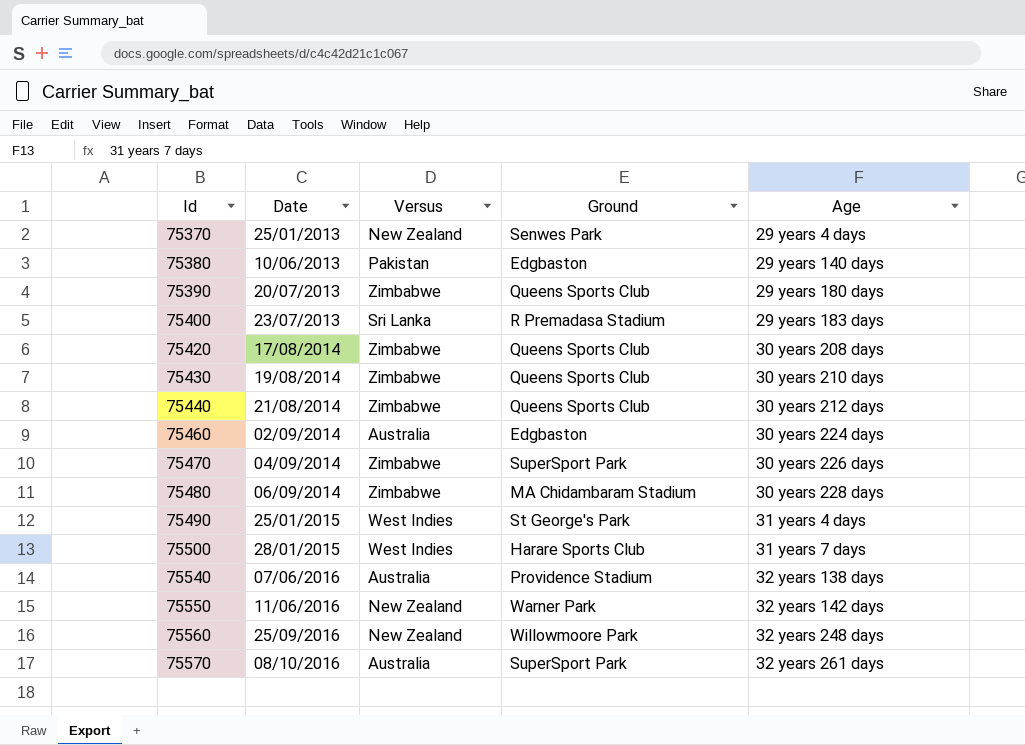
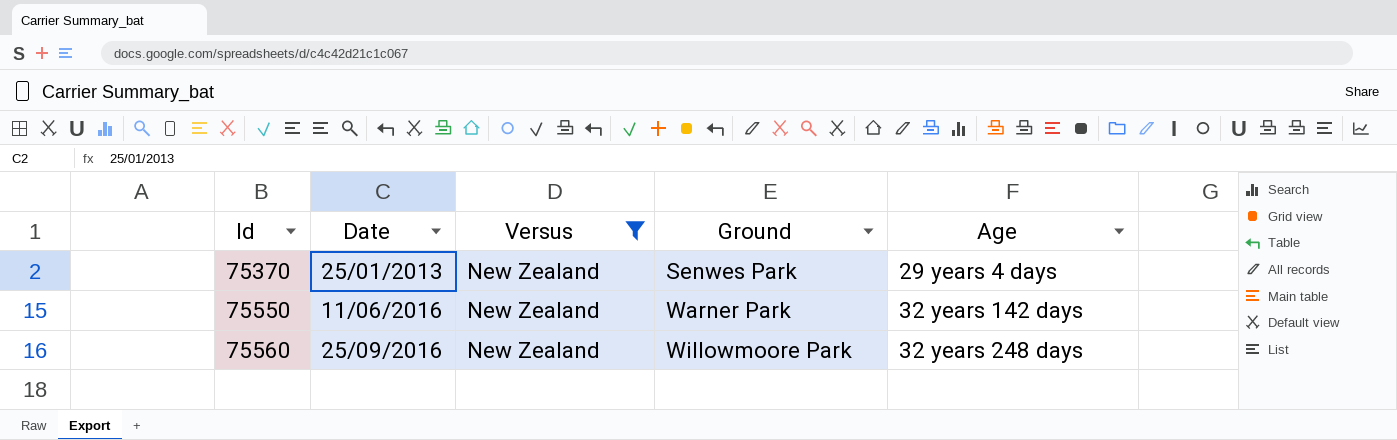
filter: none -> Versus = New Zealand

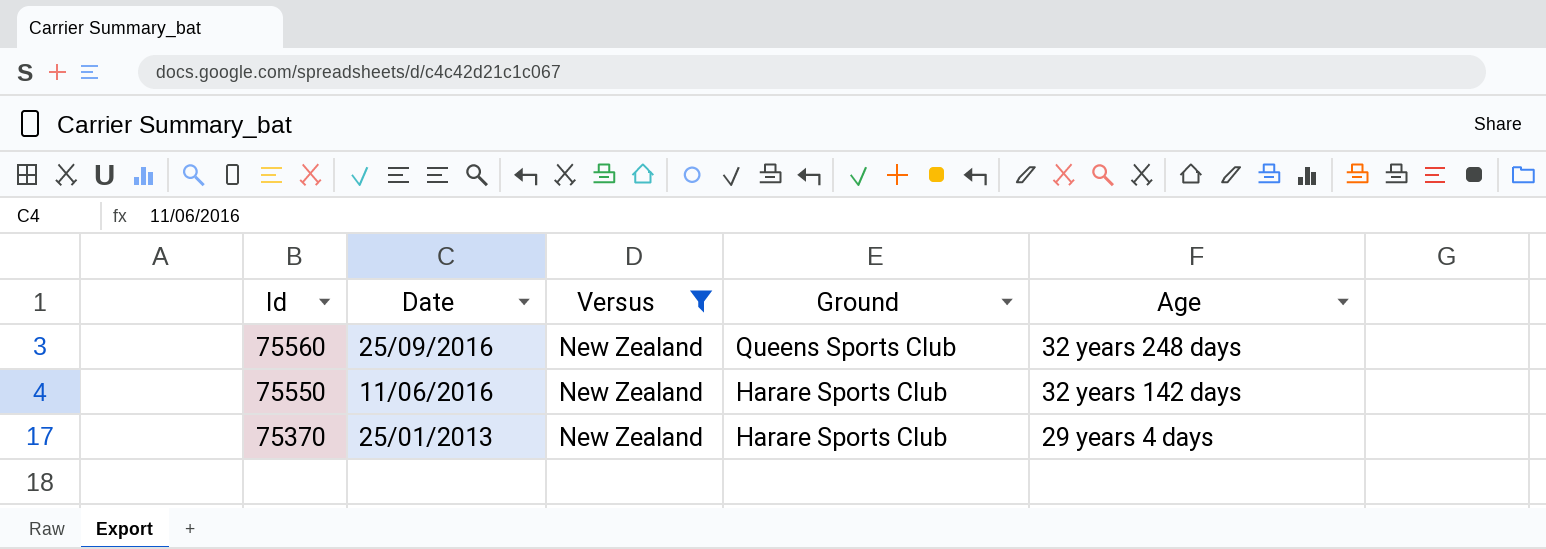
row order: Id ascending -> Id descending
75560 | Ground: Willowmoore Park -> Queens Sports Club
75550 | Ground: Warner Park -> Harare Sports Club
75370 | Ground: Senwes Park -> Harare Sports Club

